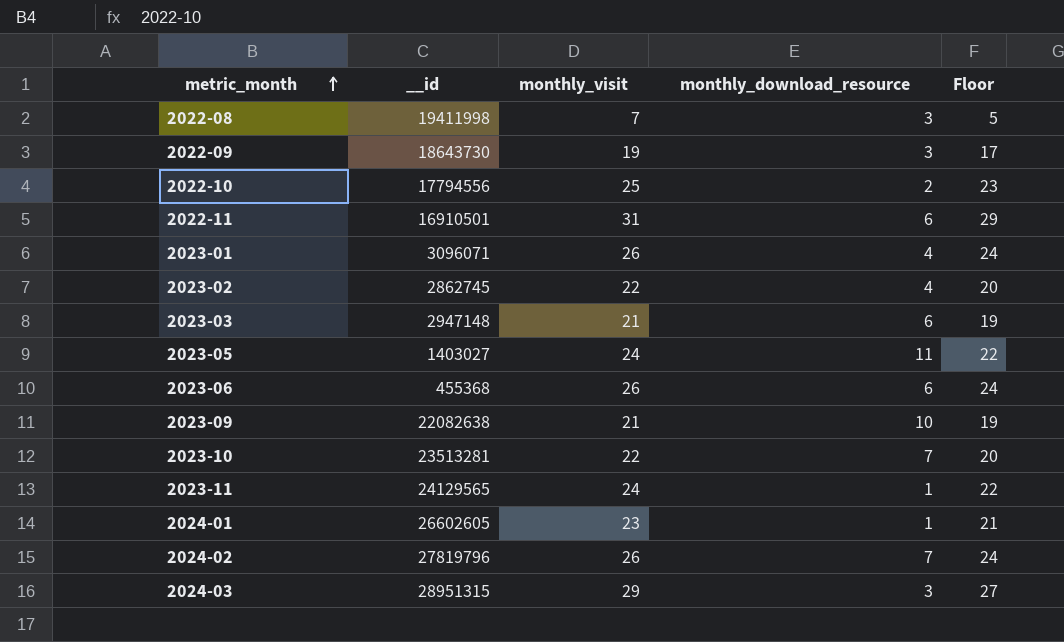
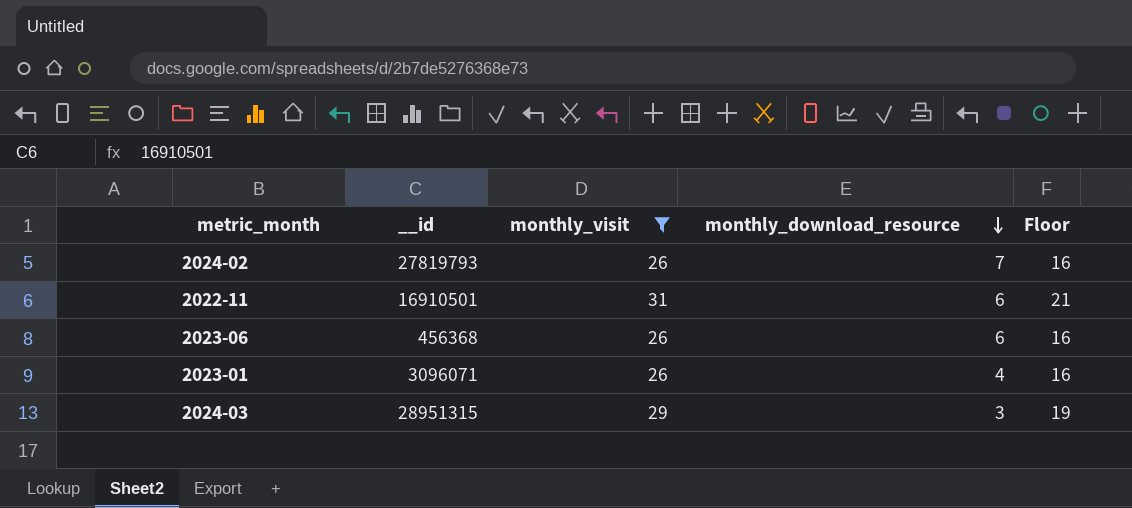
filter: none -> monthly_visit >= 26
row order: metric_month ascending -> monthly_download_resource descending
column Floor | formula: [monthly_visit] - 2 -> [monthly_visit] - 10
2024-02 | __id: 27819796 -> 27819793
2023-06 | __id: 455368 -> 456368

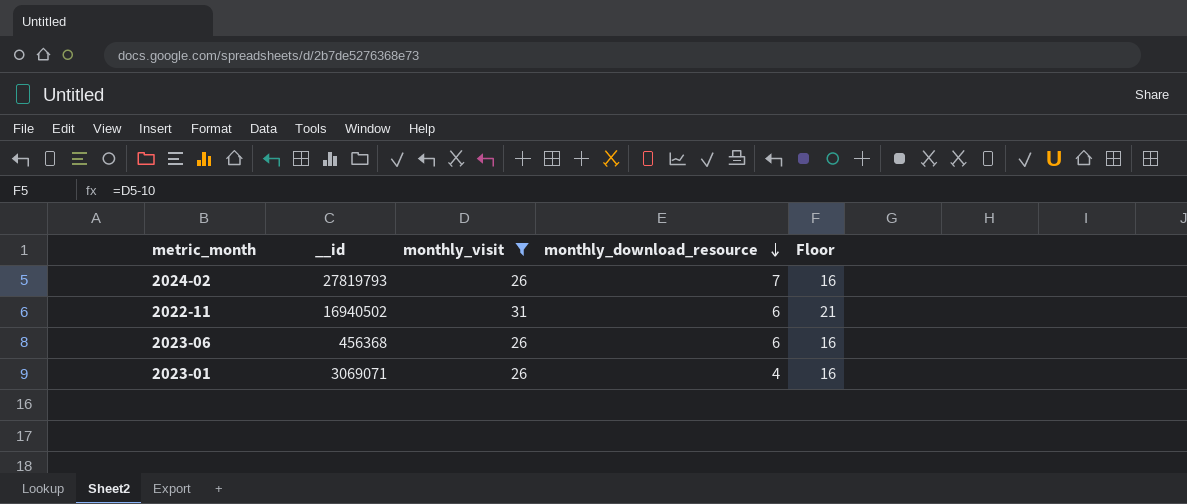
row 2024-03: 28951315 | 29 | 3 | 19 -> none
2022-11 | __id: 16910501 -> 16940502
2023-01 | __id: 3096071 -> 3069071

